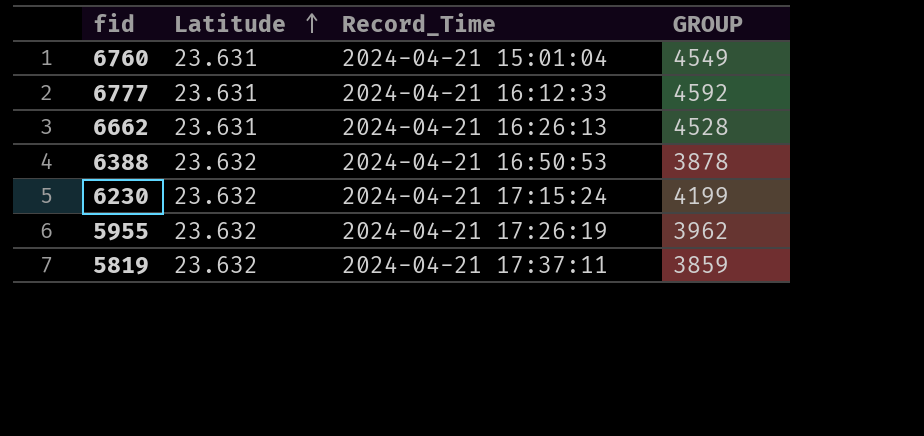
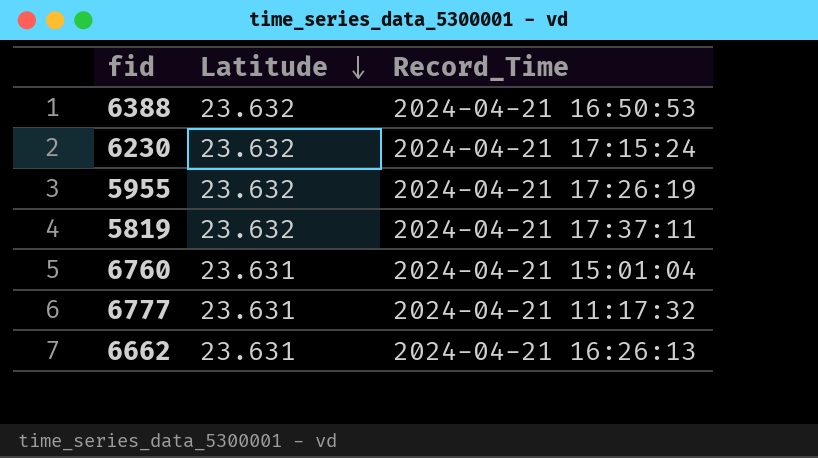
row order: Latitude ascending -> Latitude descending
column GROUP | position: 4 -> none
6777 | Record_Time: 2024-04-21 16:12:33 -> 2024-04-21 11:17:32

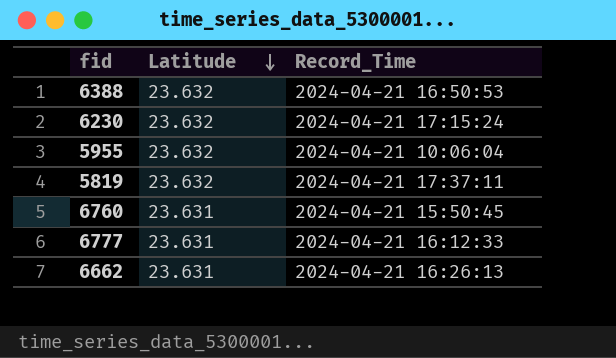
5955 | Record_Time: 2024-04-21 17:26:19 -> 2024-04-21 10:06:04
6760 | Record_Time: 2024-04-21 15:01:04 -> 2024-04-21 15:50:45
6777 | Record_Time: 2024-04-21 11:17:32 -> 2024-04-21 16:12:33

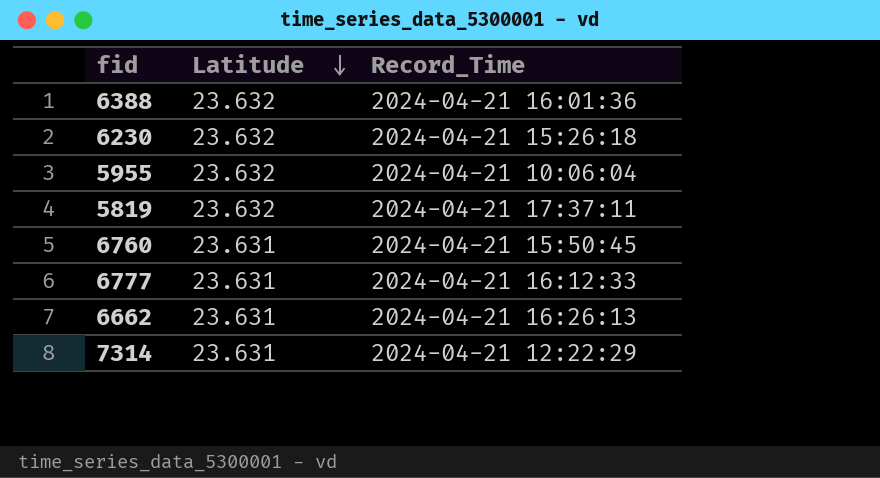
6388 | Record_Time: 2024-04-21 16:50:53 -> 2024-04-21 16:01:36
6230 | Record_Time: 2024-04-21 17:15:24 -> 2024-04-21 15:26:18
row 7314: none -> 23.631 | 2024-04-21 12:22:29

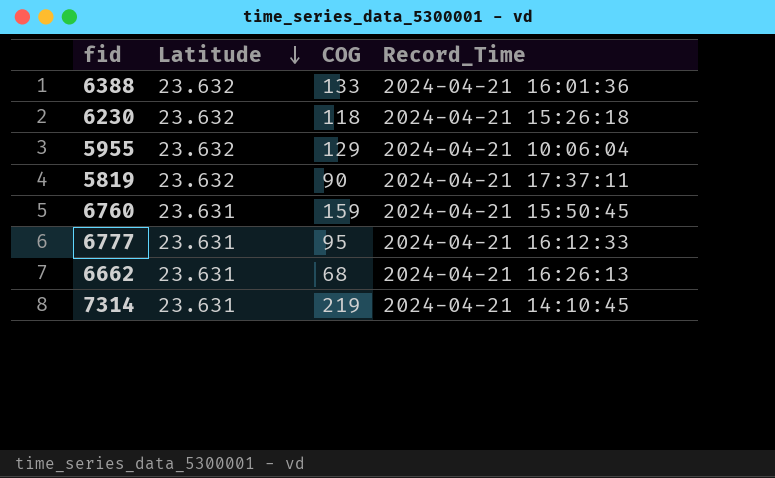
column COG | position: none -> 3
7314 | Record_Time: 2024-04-21 12:22:29 -> 2024-04-21 14:10:45

